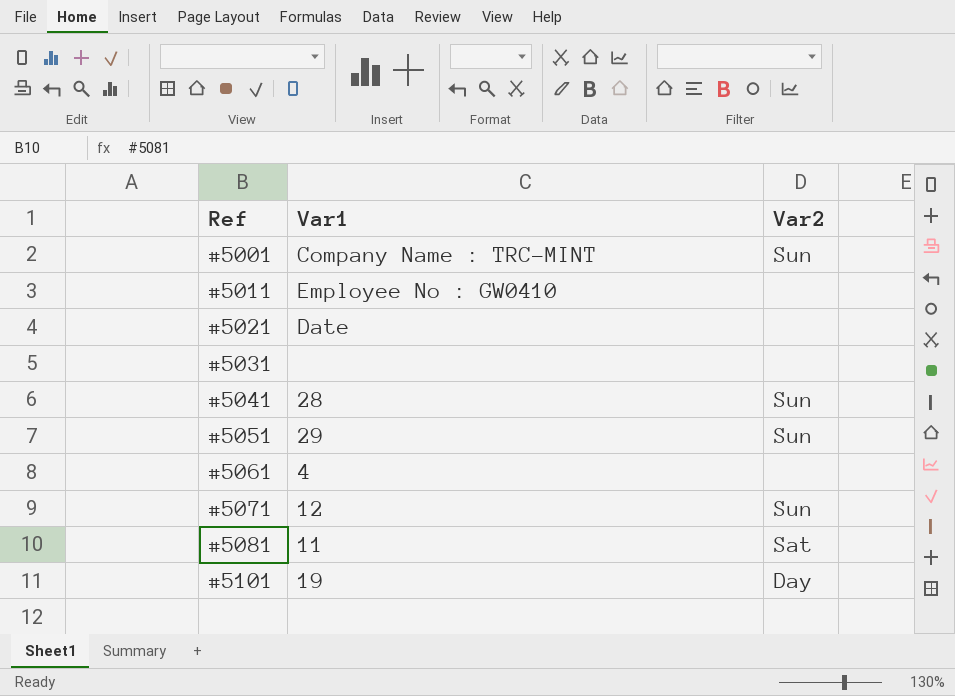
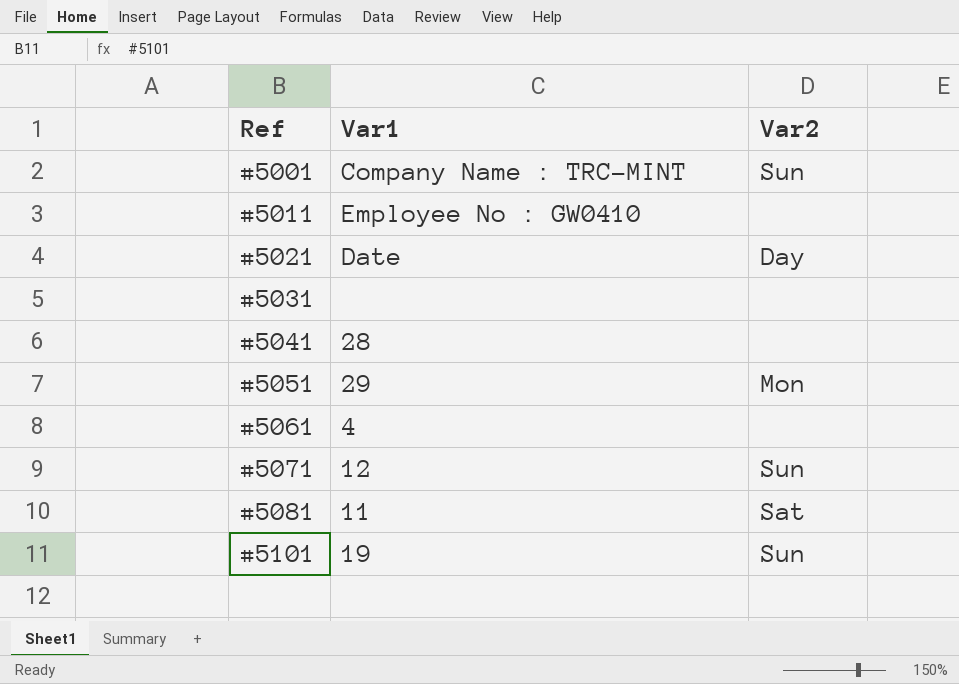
#5021 | Var2: none -> Day
#5041 | Var2: Sun -> none
#5051 | Var2: Sun -> Mon
#5101 | Var2: Day -> Sun

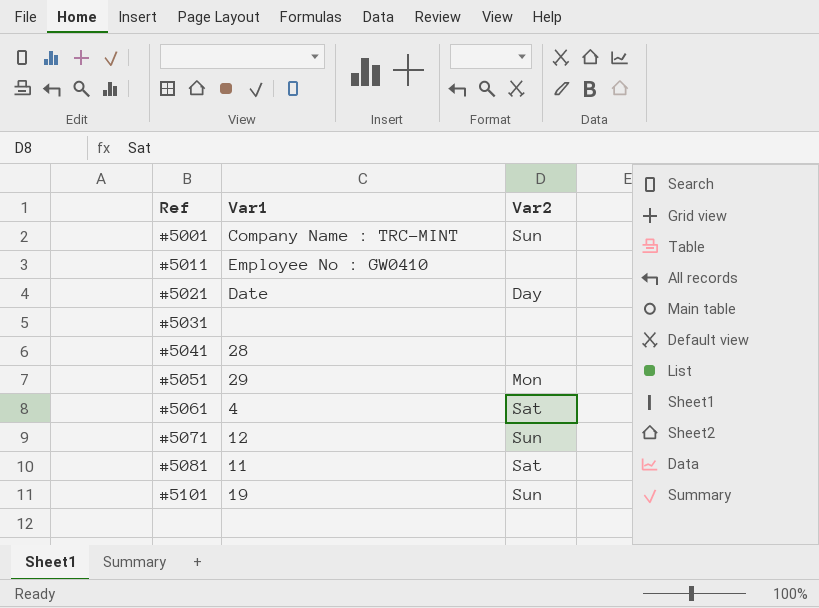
#5061 | Var2: none -> Sat

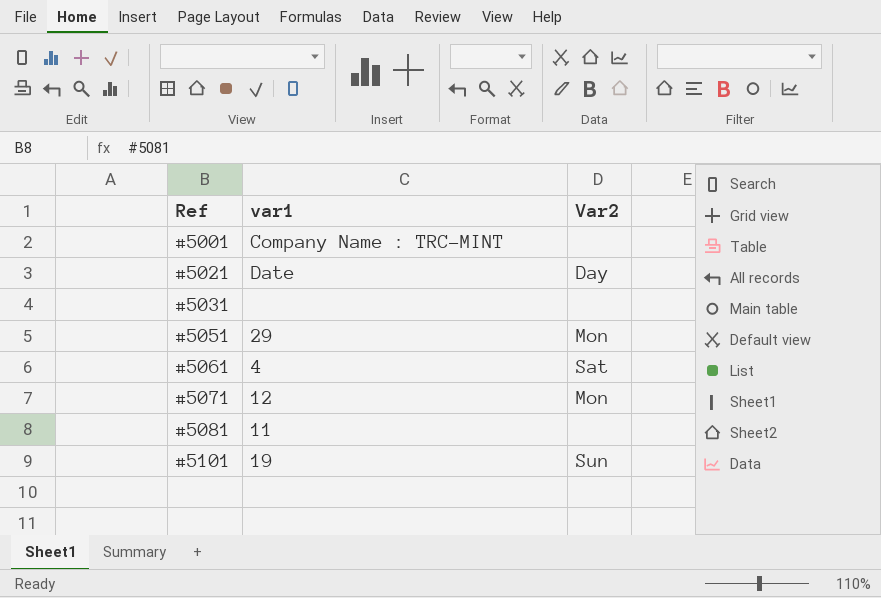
column name: Var1 -> var1
row #5011: Employee No : GW0410 | none -> none
row #5041: 28 | none -> none
#5001 | Var2: Sun -> none
#5071 | Var2: Sun -> Mon
#5081 | Var2: Sat -> none

